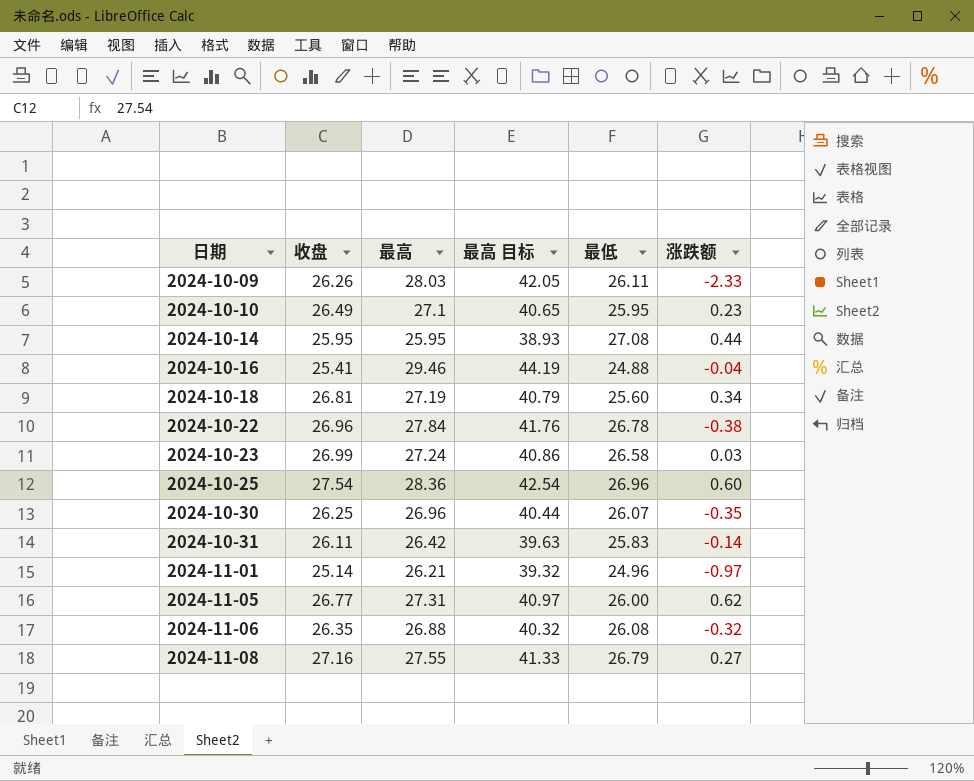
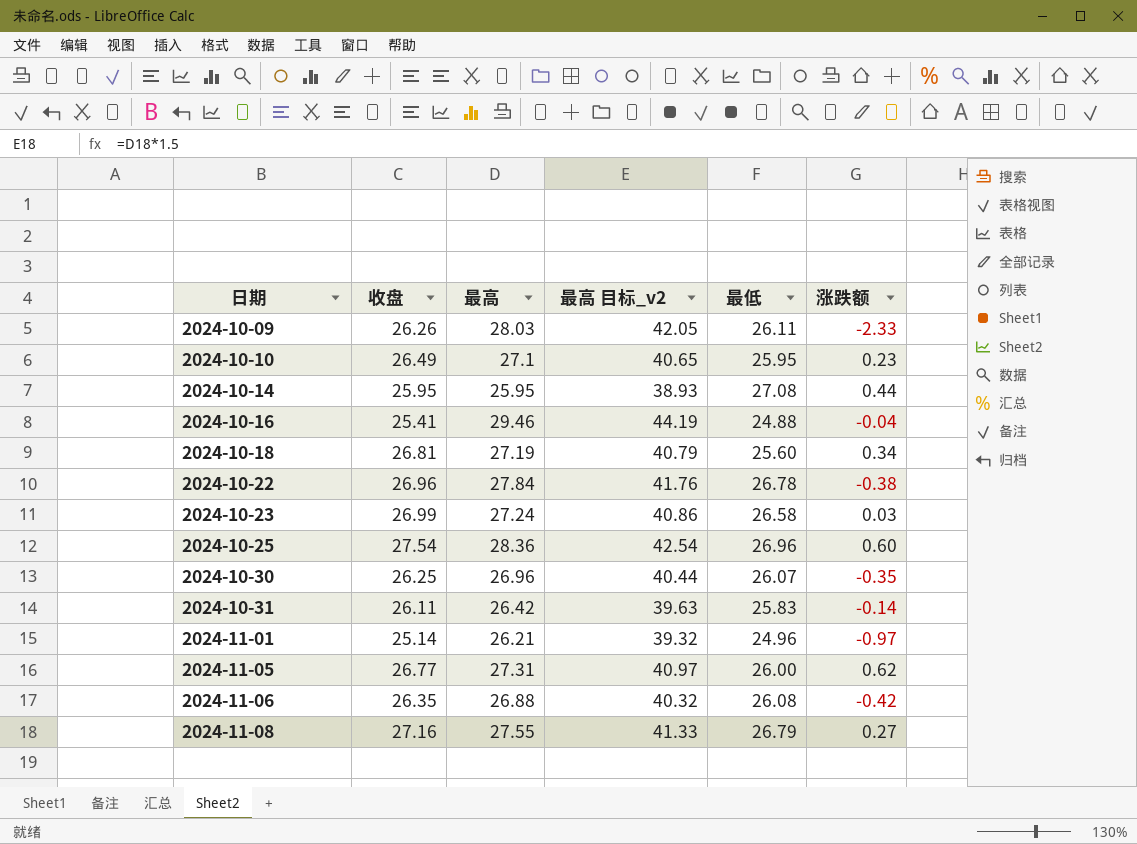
column name: 最高 目标 -> 最高 目标_v2
2024-11-06 | 涨跌额: -0.32 -> -0.42

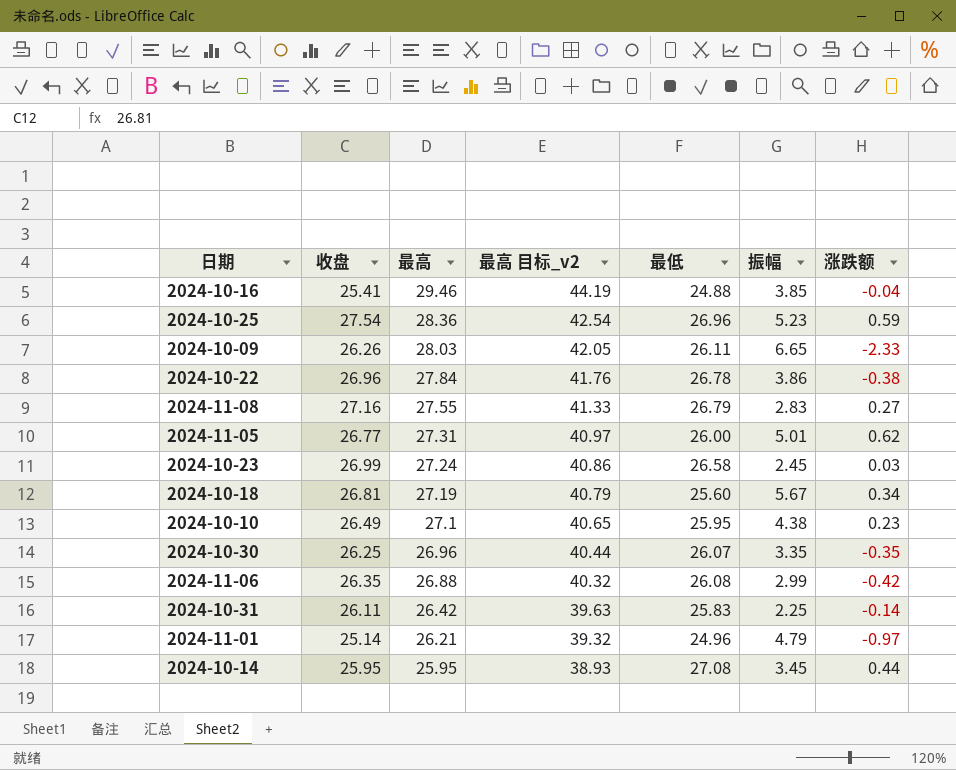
row order: 日期 ascending -> 最高 descending
column 振幅 | position: none -> 6
2024-10-25 | 涨跌额: 0.60 -> 0.59

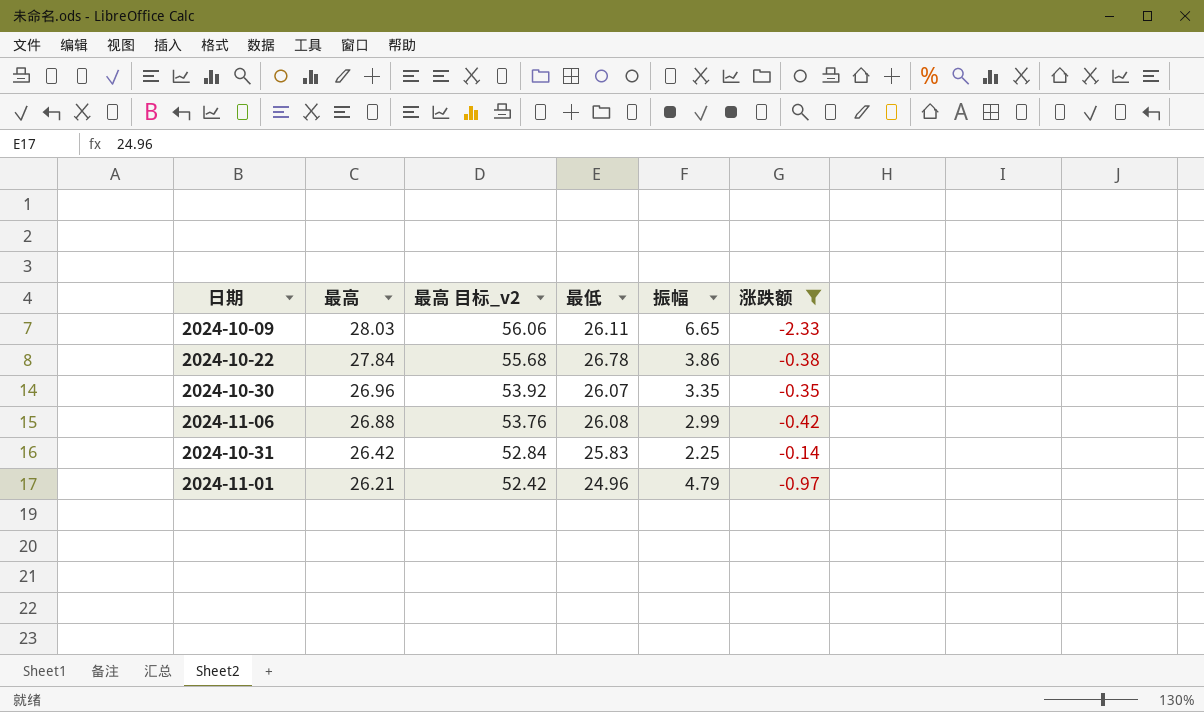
filter: none -> 涨跌额 <= -0.14
column 收盘 | position: 2 -> none
column 最高 目标_v2 | formula: [最高] * 1.5 -> [最高] * 2

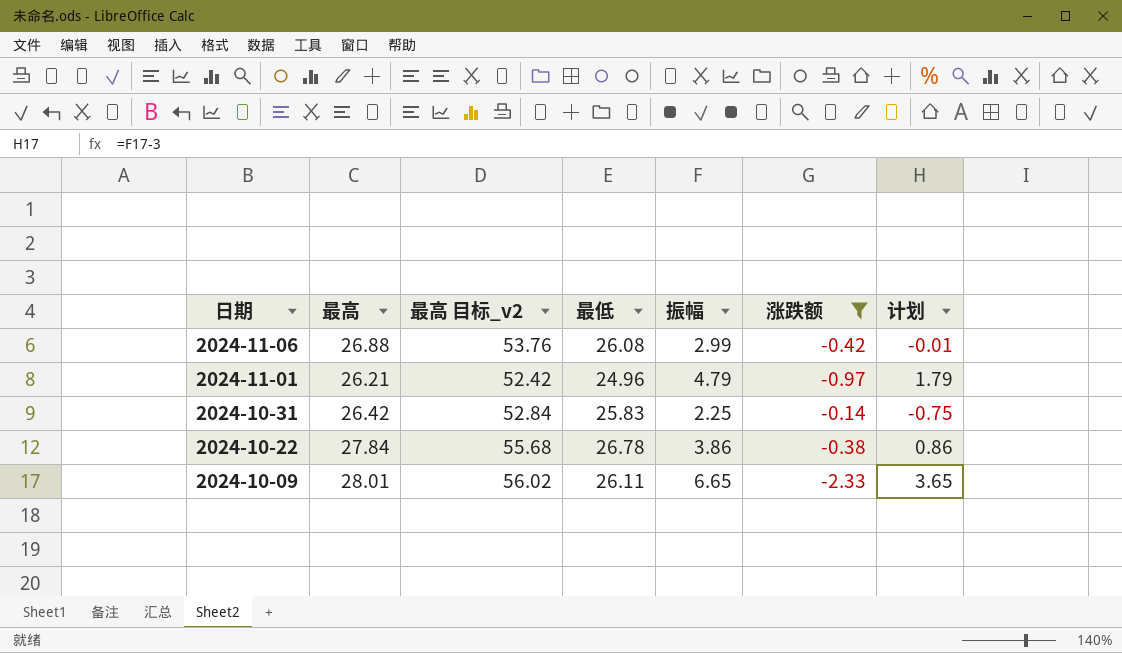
row order: 最高 descending -> 日期 descending
column 计划 | formula: none -> [振幅] - 3
row 2024-10-30: 26.96 | 53.92 | 26.07 | 3.35 | -0.35 -> none
2024-10-09 | 最高: 28.03 -> 28.01
2024-10-09 | 最高 目标_v2: 56.06 -> 56.02

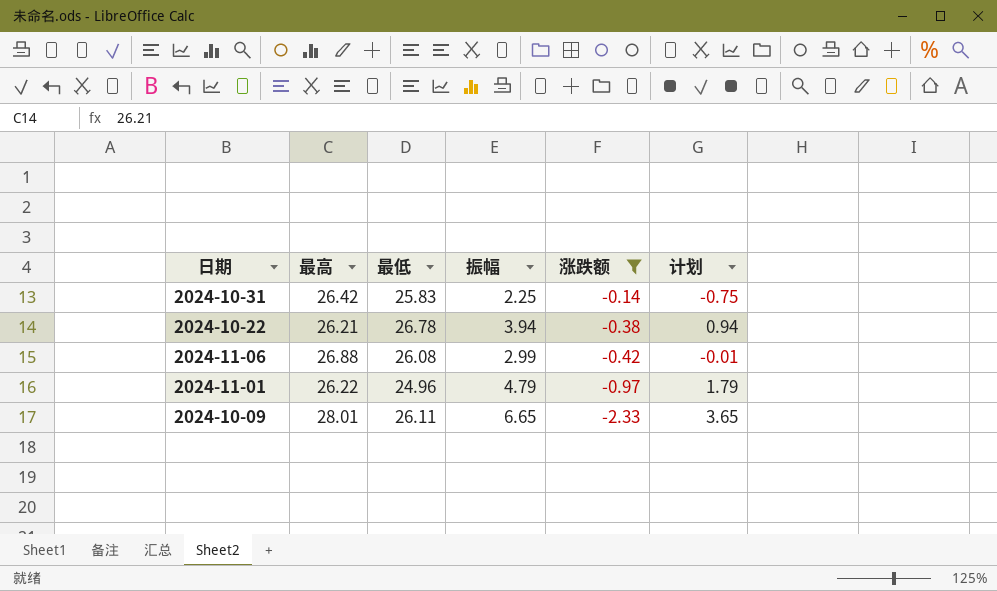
row order: 日期 descending -> 涨跌额 descending
column 最高 目标_v2 | formula: [最高] * 2 -> none
2024-10-22 | 最高: 27.84 -> 26.21
2024-10-22 | 振幅: 3.86 -> 3.94
2024-10-22 | 计划: 0.86 -> 0.94
2024-11-01 | 最高: 26.21 -> 26.22

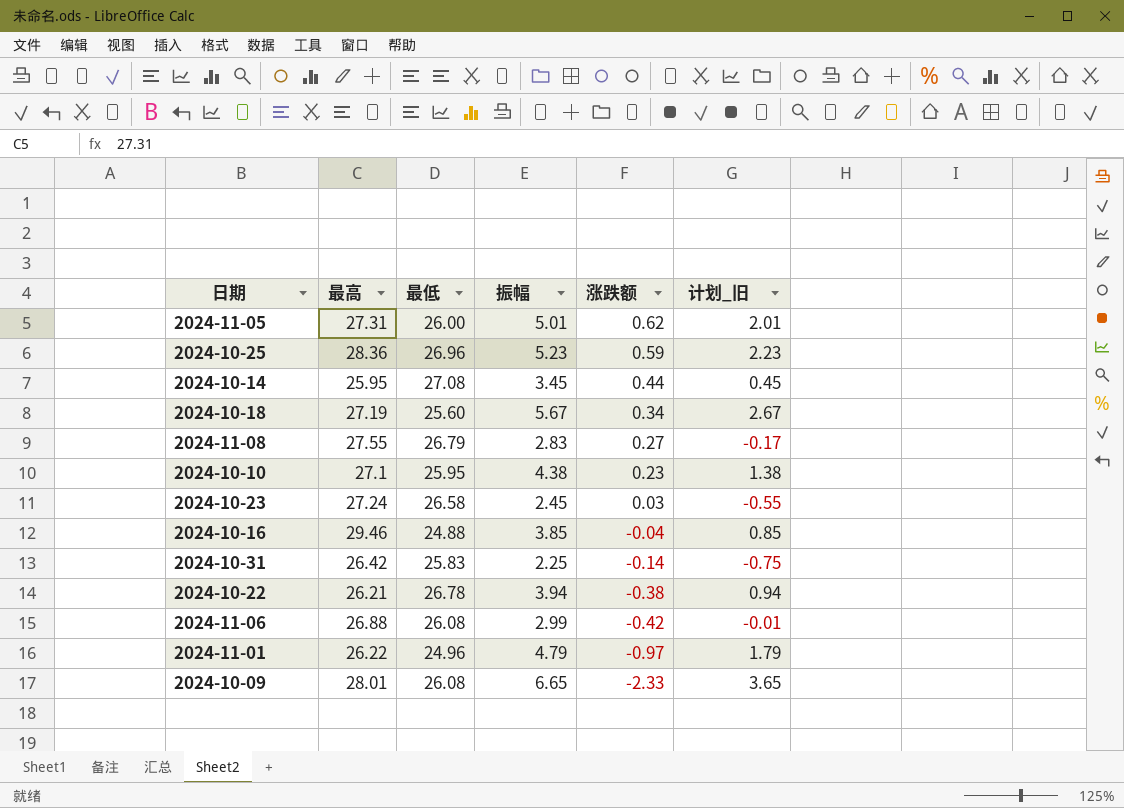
filter: 涨跌额 <= -0.14 -> none
column name: 计划 -> 计划_旧
2024-10-09 | 最低: 26.11 -> 26.08

